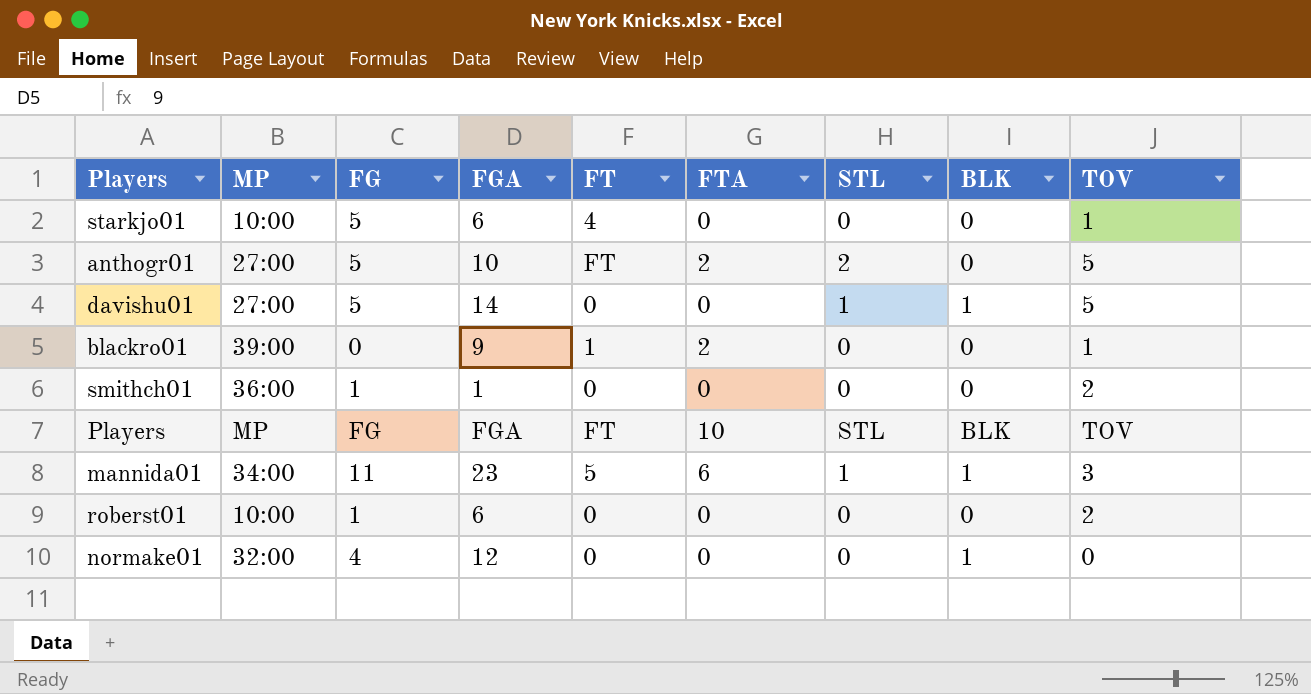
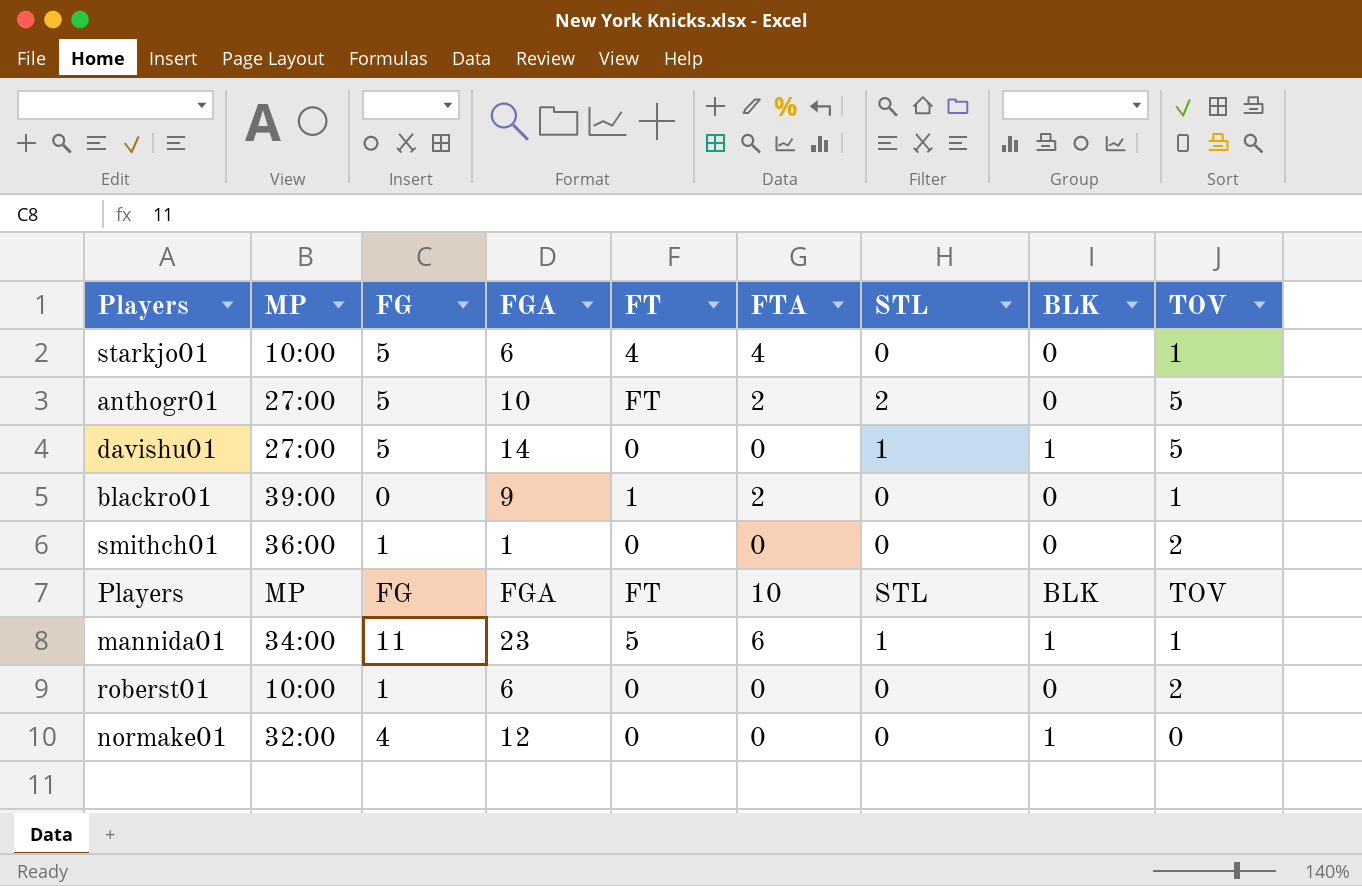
starkjo01 | FTA: 0 -> 4
mannida01 | TOV: 3 -> 1

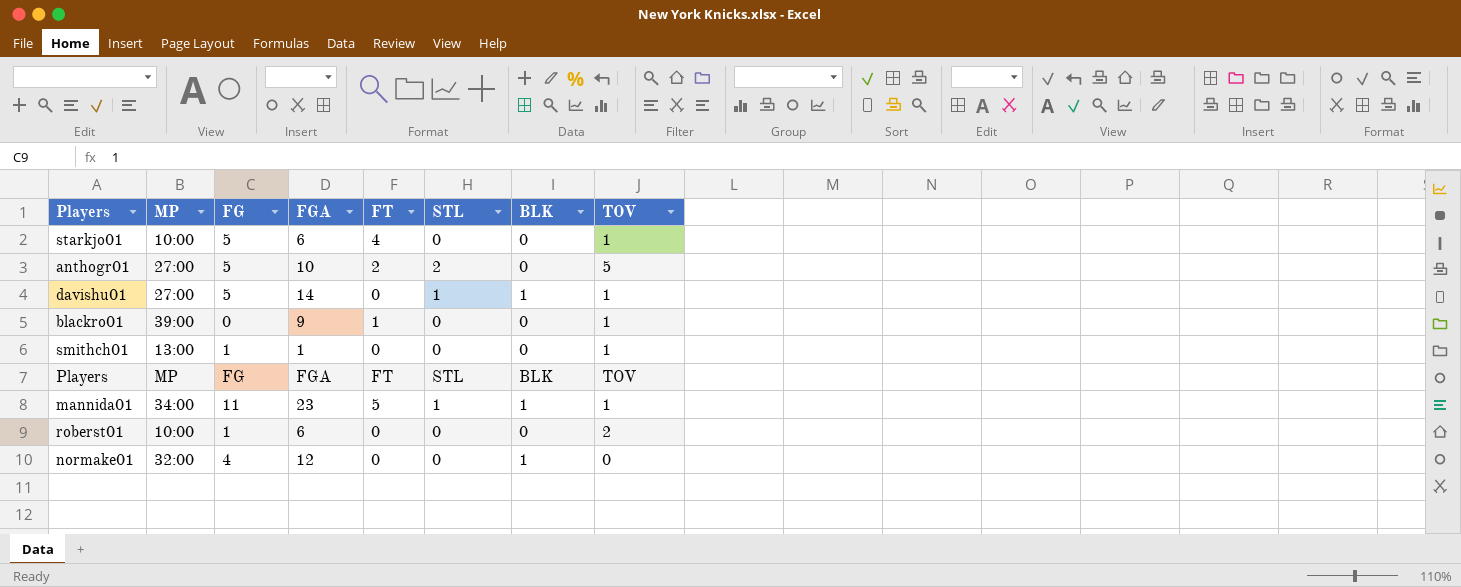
column FTA | position: 6 -> none
anthogr01 | FT: FT -> 2
davishu01 | TOV: 5 -> 1
smithch01 | MP: 36:00 -> 13:00
smithch01 | TOV: 2 -> 1

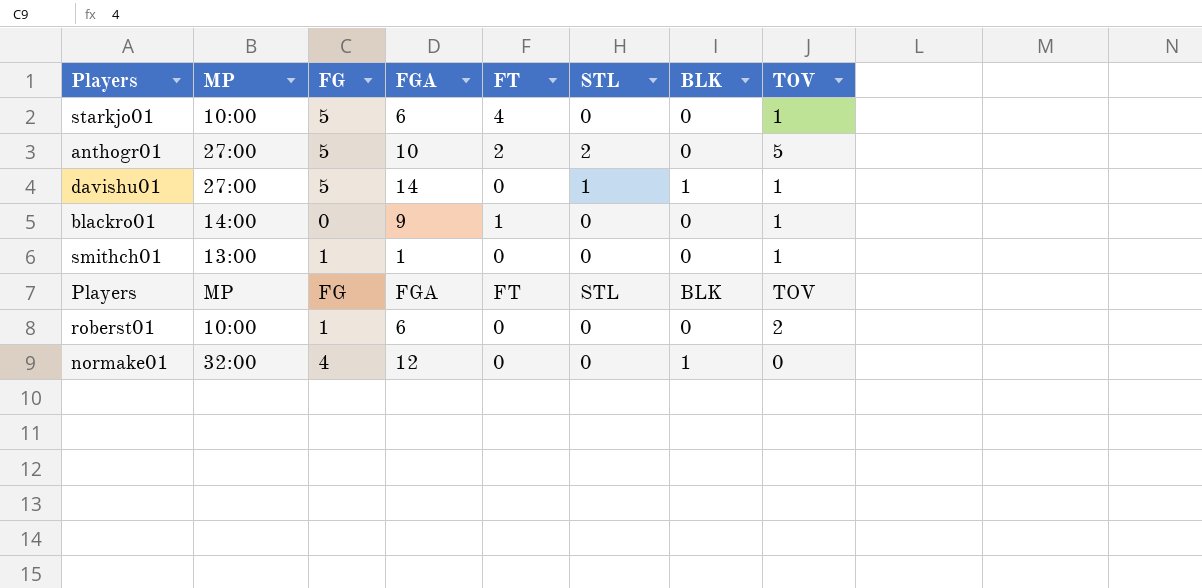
row mannida01: 34:00 | 11 | 23 | 5 | 1 | 1 | 1 -> none
blackro01 | MP: 39:00 -> 14:00

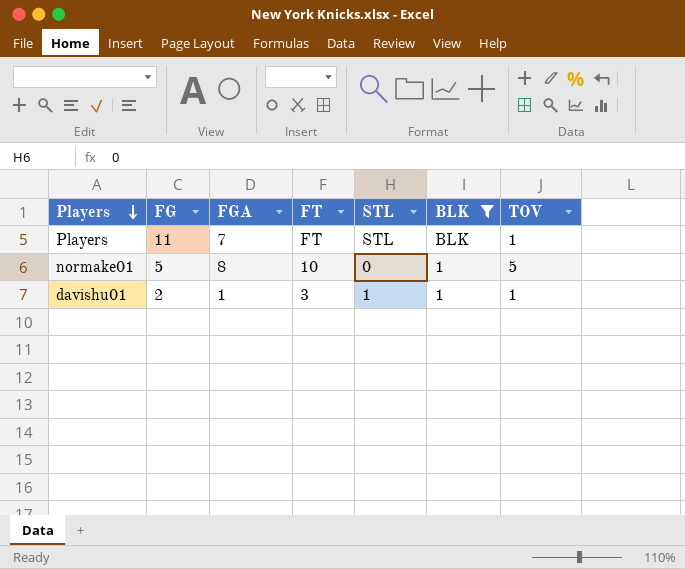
filter: none -> BLK != 0
row order: none -> Players descending
column MP | position: 2 -> none
Players | FG: FG -> 11
Players | FGA: FGA -> 7
Players | TOV: TOV -> 1
normake01 | FG: 4 -> 5
normake01 | FGA: 12 -> 8
normake01 | FT: 0 -> 10
normake01 | TOV: 0 -> 5
davishu01 | FG: 5 -> 2
davishu01 | FGA: 14 -> 1
davishu01 | FT: 0 -> 3

